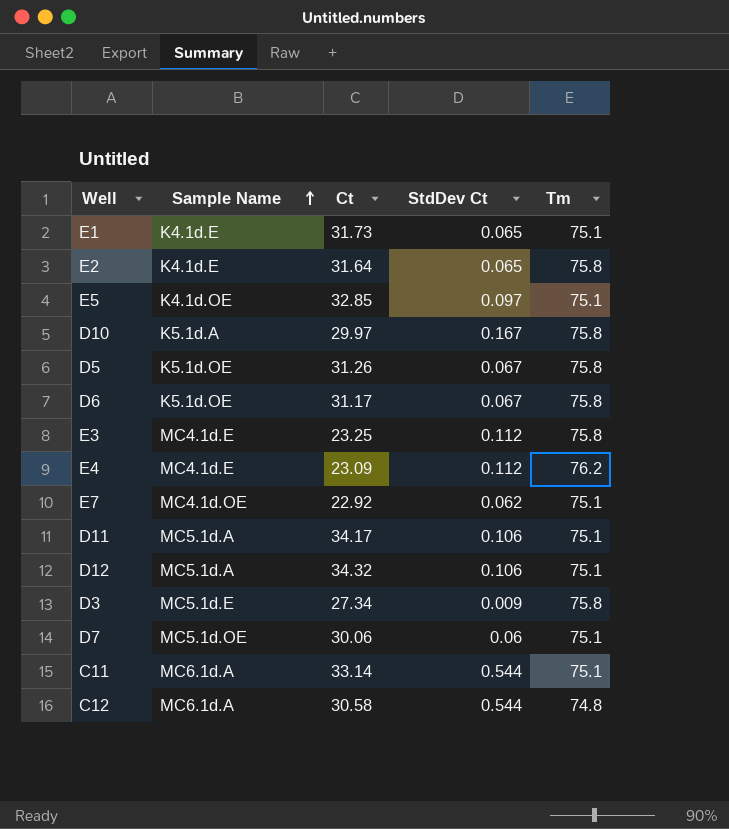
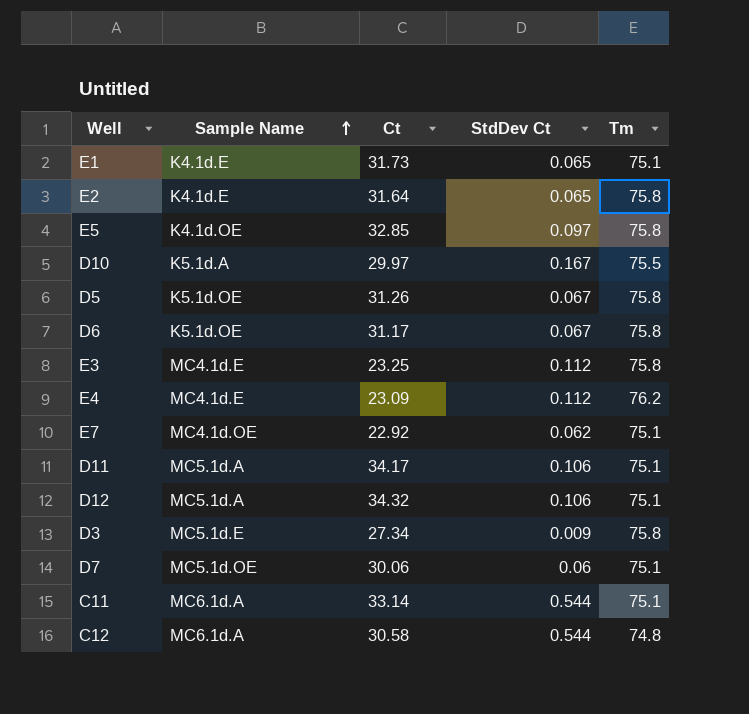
E5 | Tm: 75.1 -> 75.8
D10 | Tm: 75.8 -> 75.5

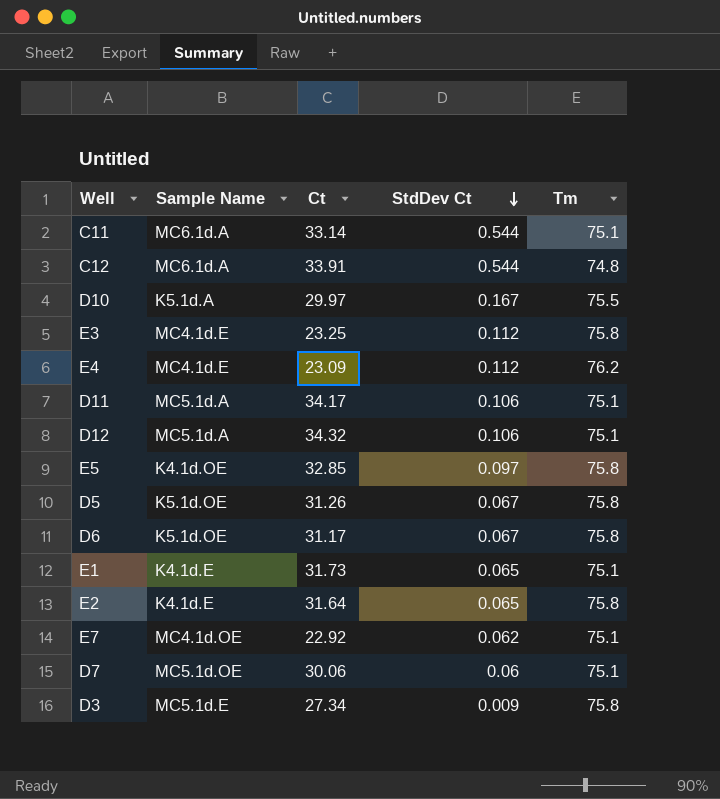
row order: Sample Name ascending -> StdDev Ct descending
C12 | Ct: 30.58 -> 33.91

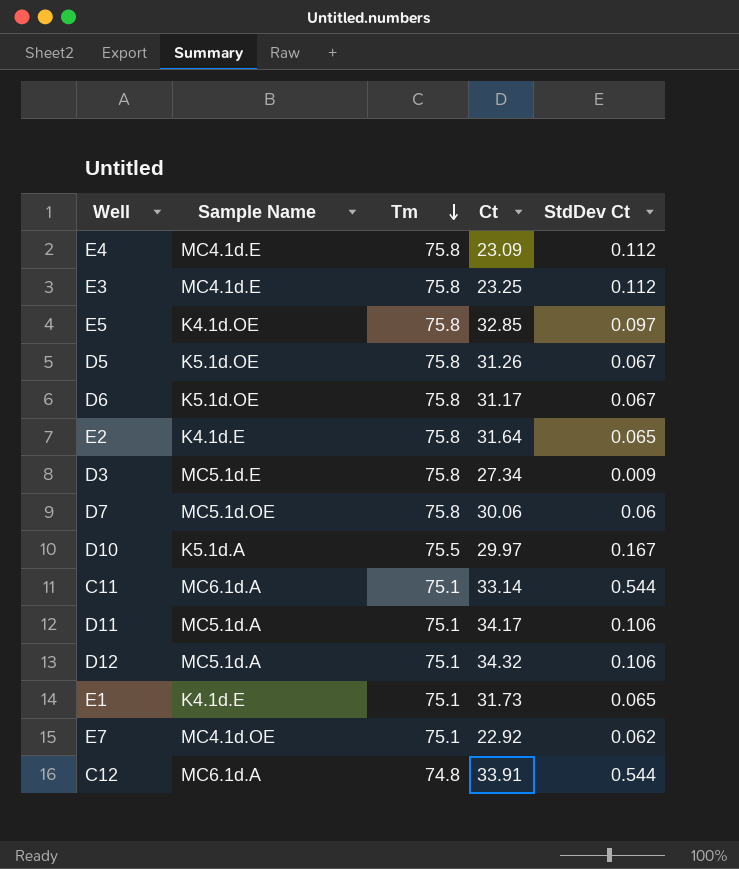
row order: StdDev Ct descending -> Tm descending
column Tm | position: 5 -> 3
E4 | Tm: 76.2 -> 75.8
D7 | Tm: 75.1 -> 75.8

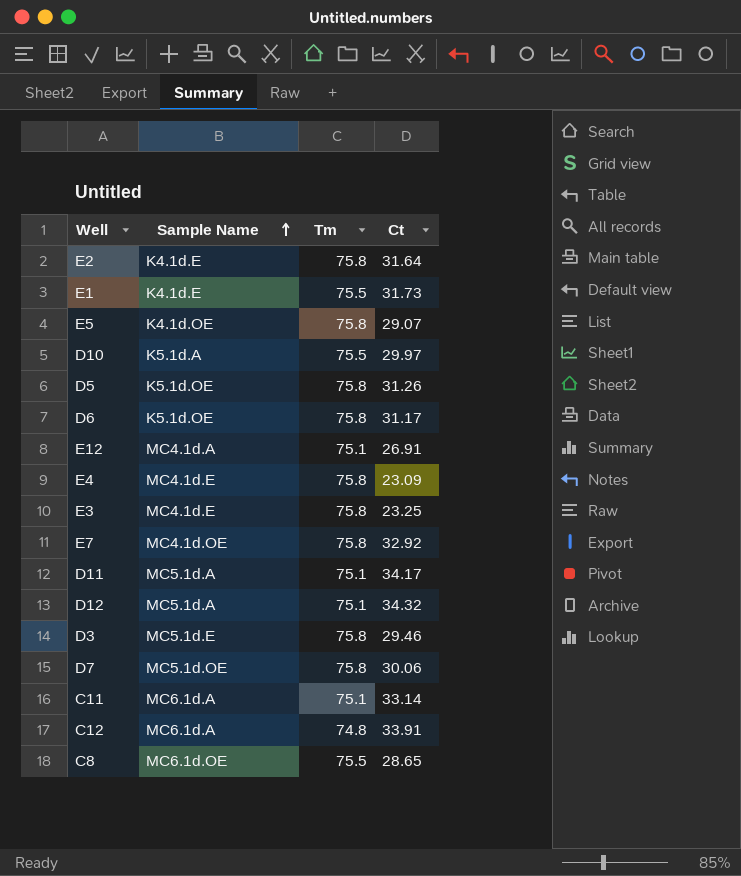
row order: Tm descending -> Sample Name ascending
column StdDev Ct | position: 5 -> none
E1 | Tm: 75.1 -> 75.5
E5 | Ct: 32.85 -> 29.07
row E12: none -> MC4.1d.A | 75.1 | 26.91
E7 | Tm: 75.1 -> 75.8
E7 | Ct: 22.92 -> 32.92
D3 | Ct: 27.34 -> 29.46
row C8: none -> MC6.1d.OE | 75.5 | 28.65

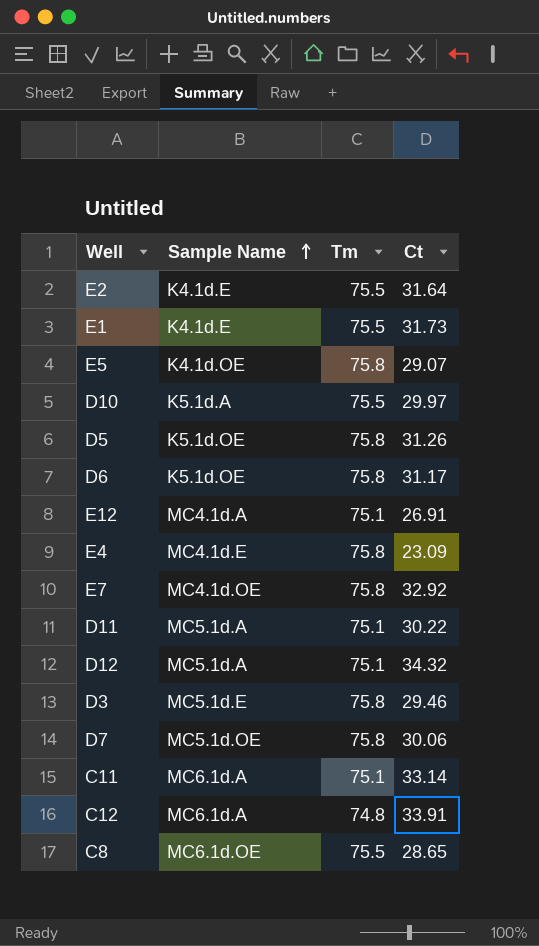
row E3: MC4.1d.E | 75.8 | 23.25 -> none
E2 | Tm: 75.8 -> 75.5
D11 | Ct: 34.17 -> 30.22

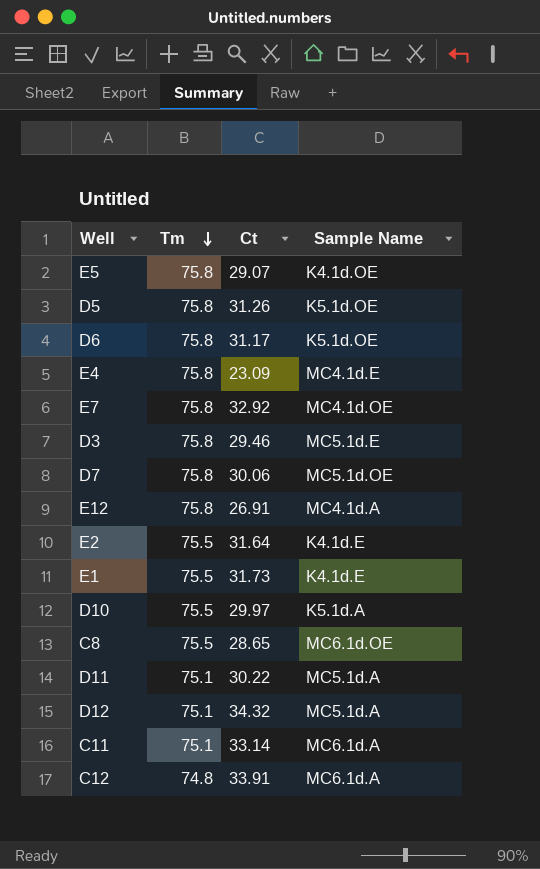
row order: Sample Name ascending -> Tm descending
column Sample Name | position: 2 -> 4
E12 | Tm: 75.1 -> 75.8

